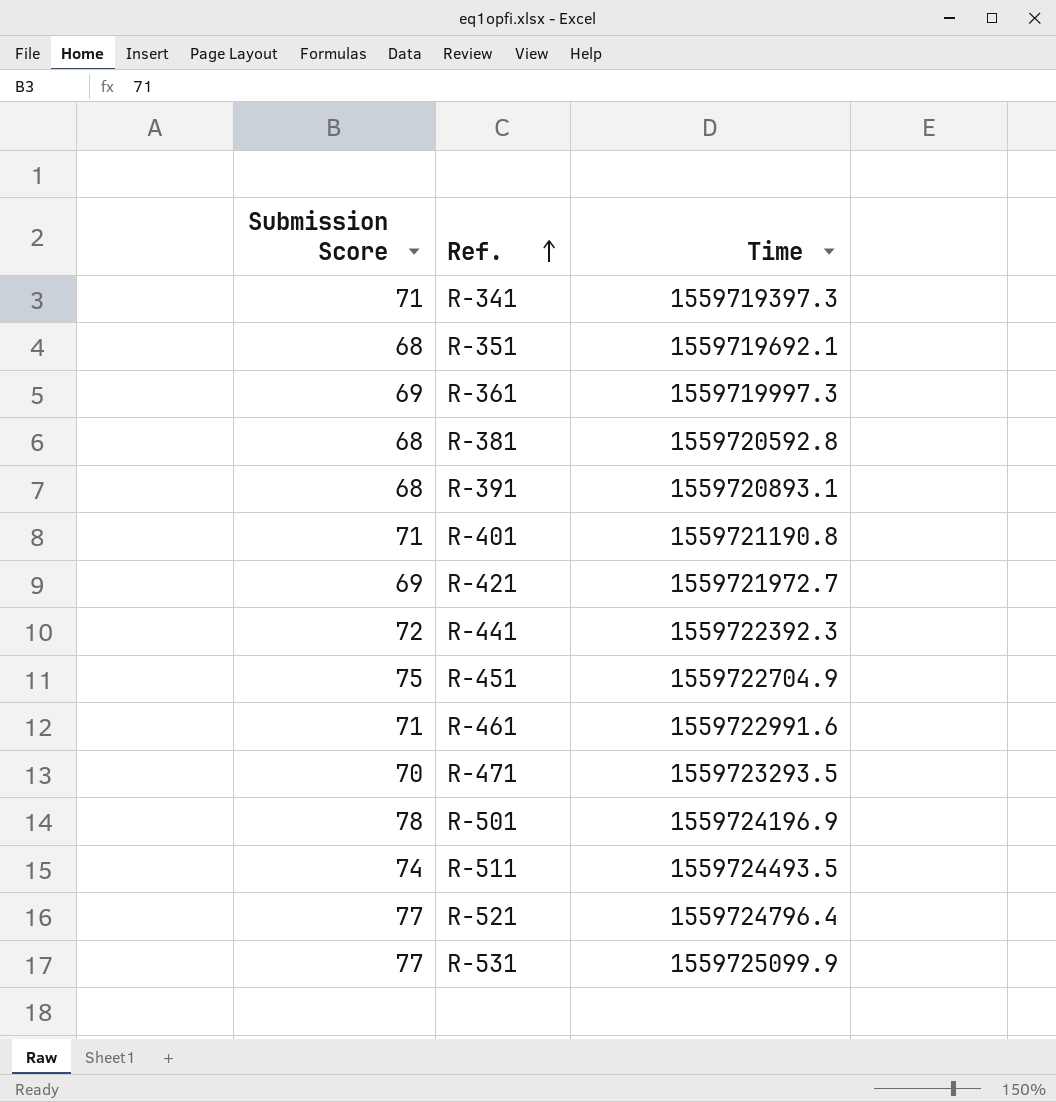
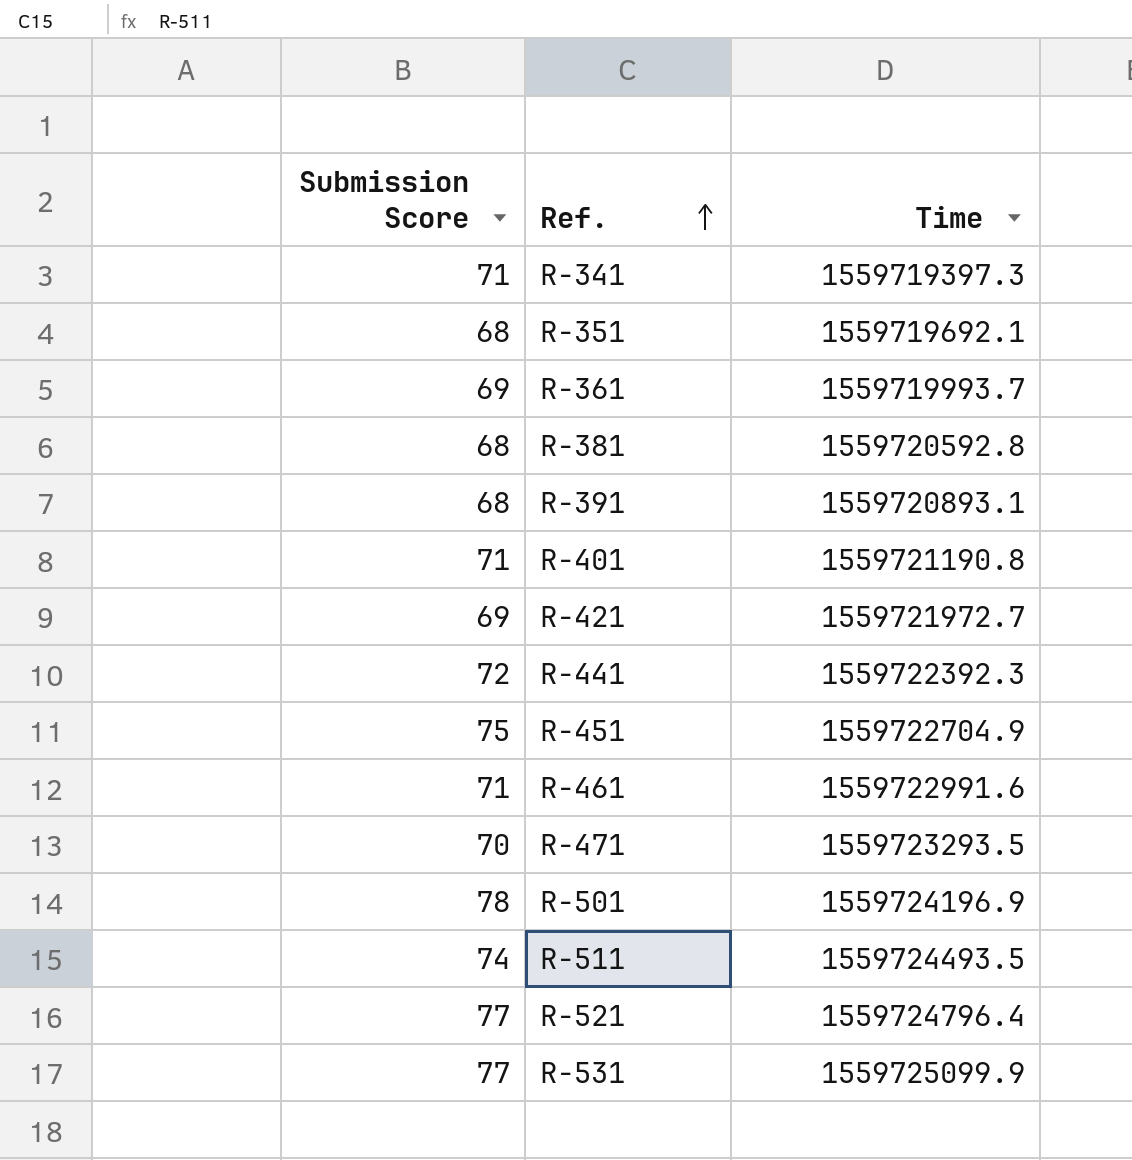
R-361 | Time: 1559719997.3 -> 1559719993.7

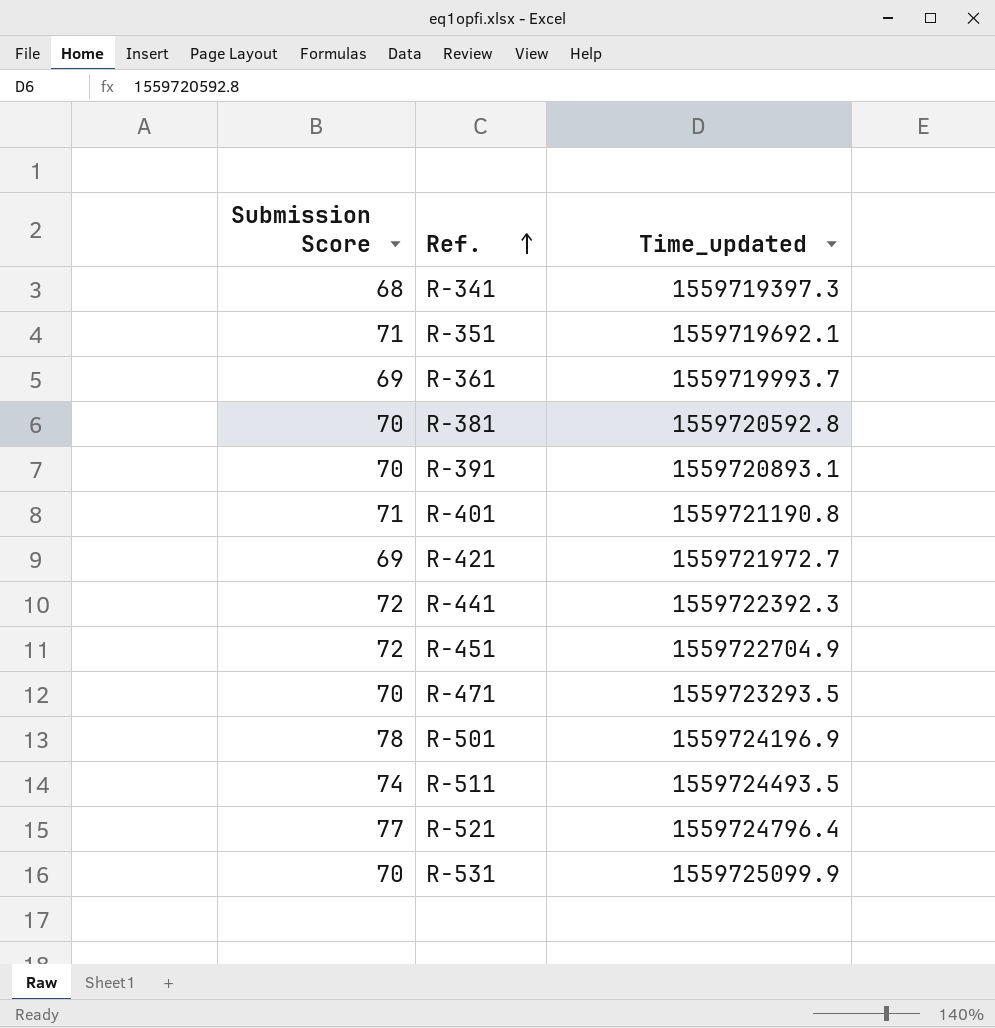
column name: Time -> Time_updated
row R-461: 71 | 1559722991.6 -> none
R-341 | Submission Score: 71 -> 68
R-351 | Submission Score: 68 -> 71
R-381 | Submission Score: 68 -> 70
R-391 | Submission Score: 68 -> 70
R-451 | Submission Score: 75 -> 72
R-531 | Submission Score: 77 -> 70

